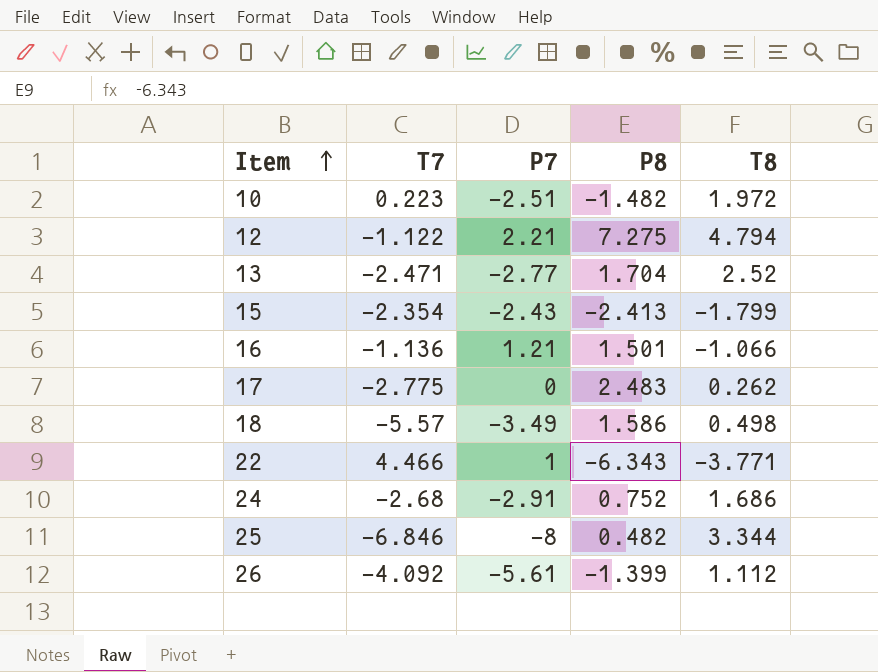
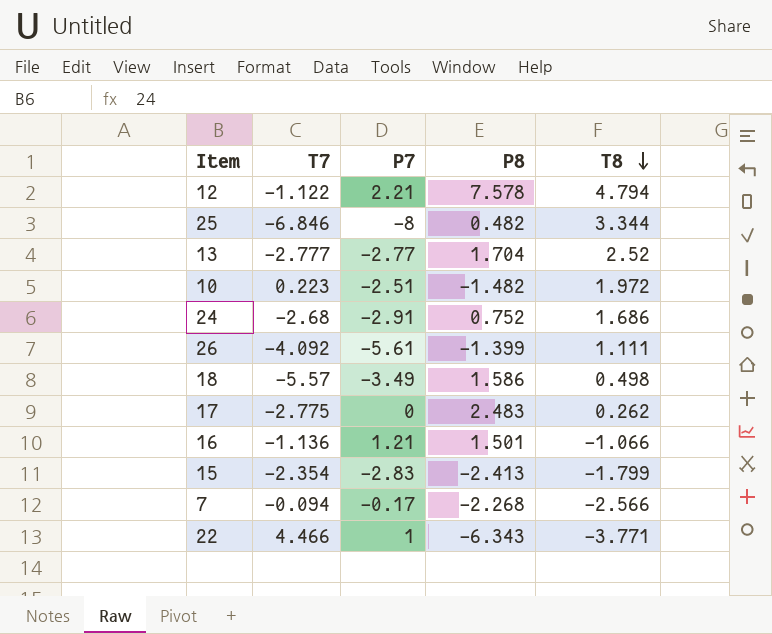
row order: Item ascending -> T8 descending
12 | P8: 7.275 -> 7.578
13 | T7: -2.471 -> -2.777
26 | T8: 1.112 -> 1.111
15 | P7: -2.43 -> -2.83
row 7: none -> -0.094 | -0.17 | -2.268 | -2.566

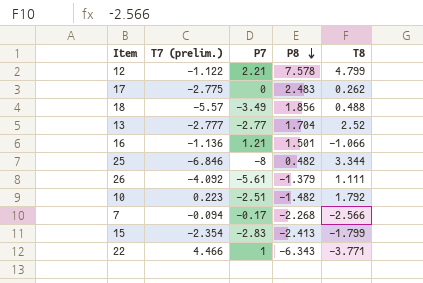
row order: T8 descending -> P8 descending
column name: T7 -> T7 (prelim.)
row 24: -2.68 | -2.91 | 0.752 | 1.686 -> none
12 | T8: 4.794 -> 4.799
18 | P8: 1.586 -> 1.856
18 | T8: 0.498 -> 0.488
26 | P8: -1.399 -> -1.379
10 | T8: 1.972 -> 1.792

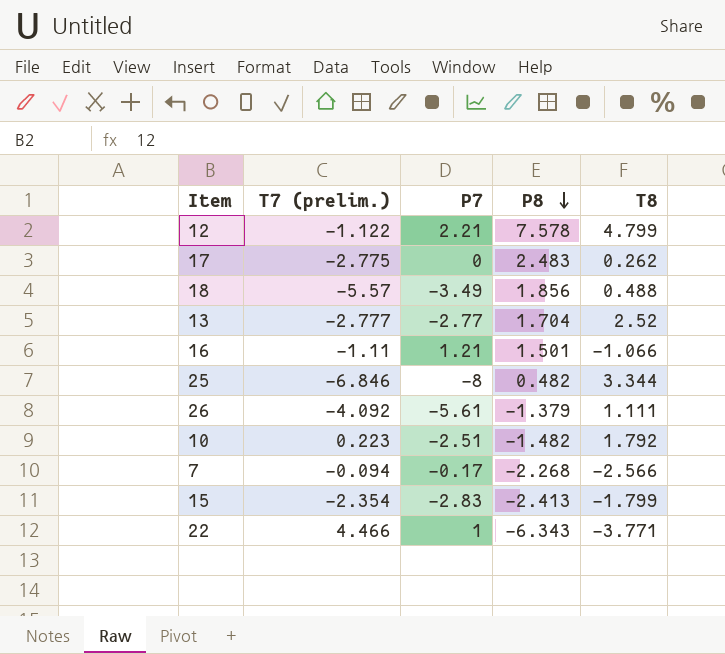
16 | T7 (prelim.): -1.136 -> -1.11

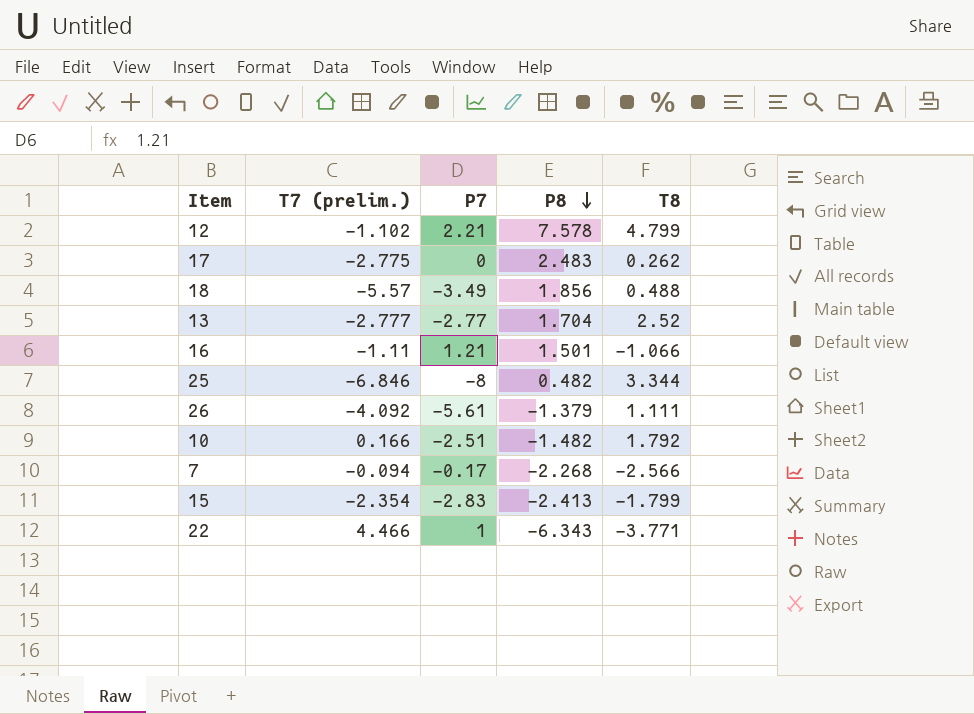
12 | T7 (prelim.): -1.122 -> -1.102
10 | T7 (prelim.): 0.223 -> 0.166

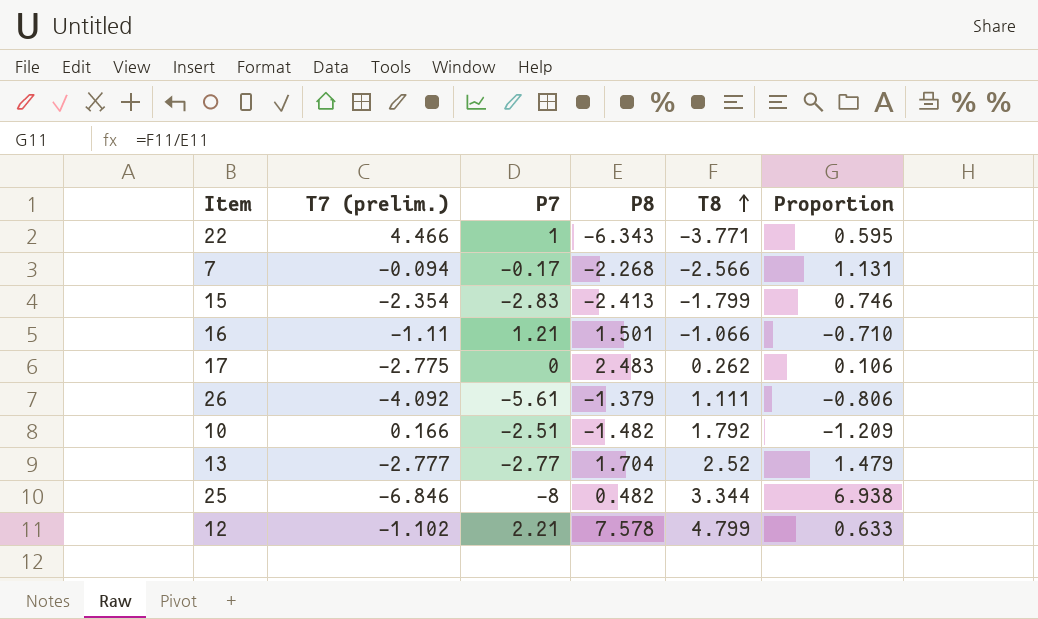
row order: P8 descending -> T8 ascending
column Proportion | formula: none -> [T8] / [P8]
row 18: -5.57 | -3.49 | 1.856 | 0.488 -> none

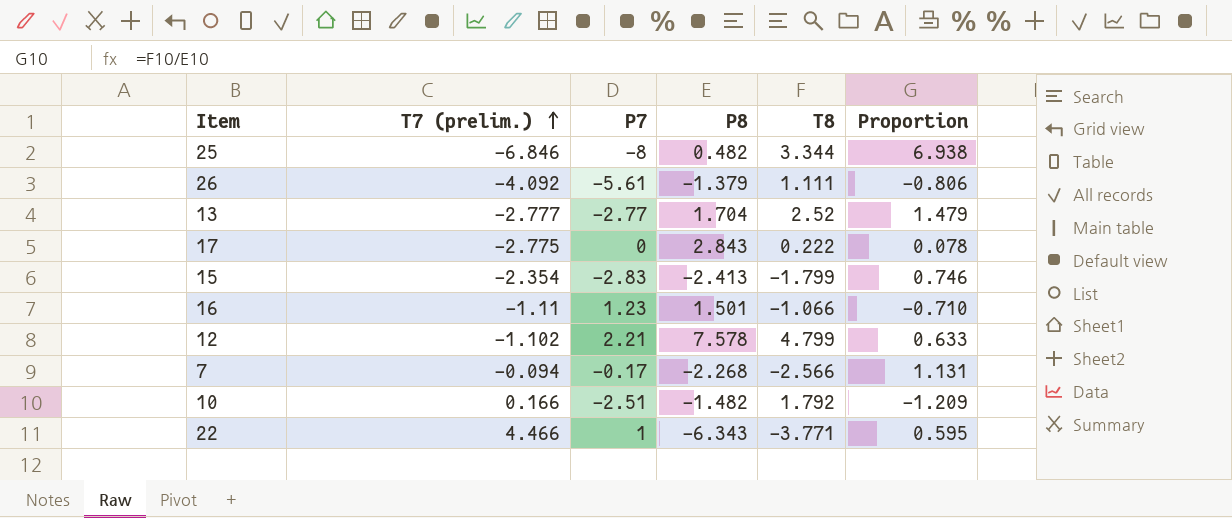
row order: T8 ascending -> T7 (prelim.) ascending
17 | P8: 2.483 -> 2.843
17 | T8: 0.262 -> 0.222
17 | Proportion: 0.106 -> 0.078
16 | P7: 1.21 -> 1.23

